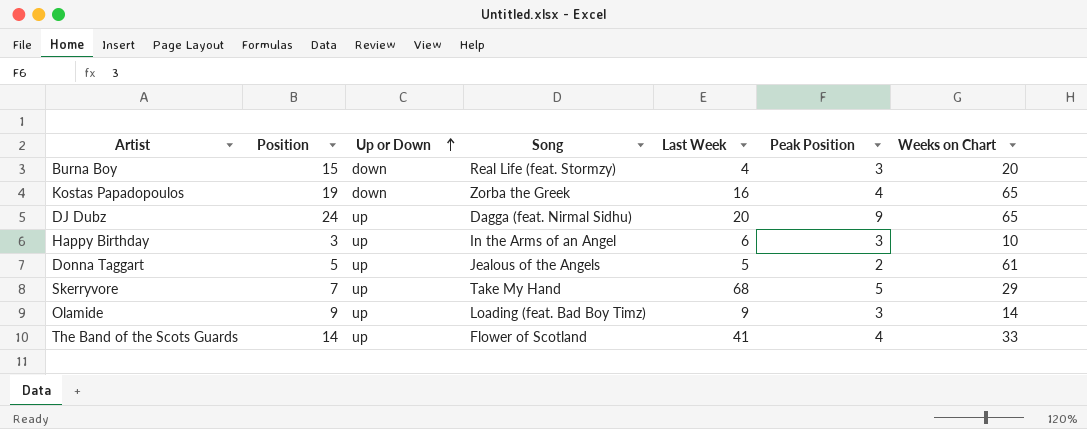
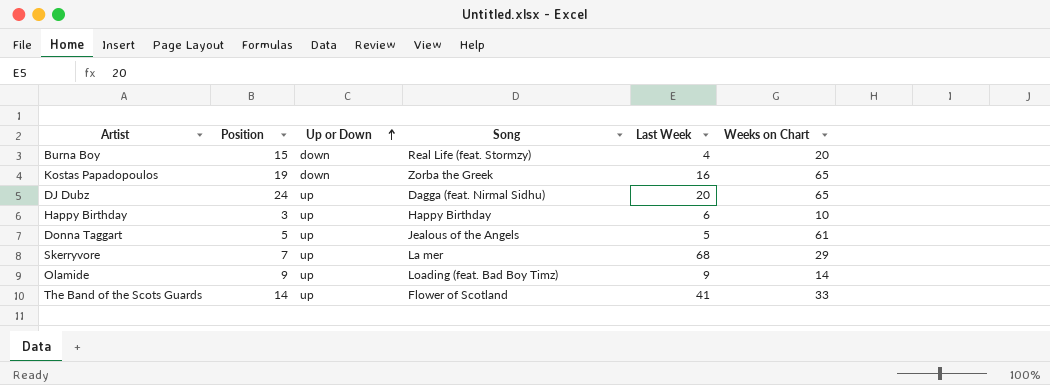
column Peak Position | position: 6 -> none
Happy Birthday | Song: In the Arms of an Angel -> Happy Birthday
Skerryvore | Song: Take My Hand -> La mer

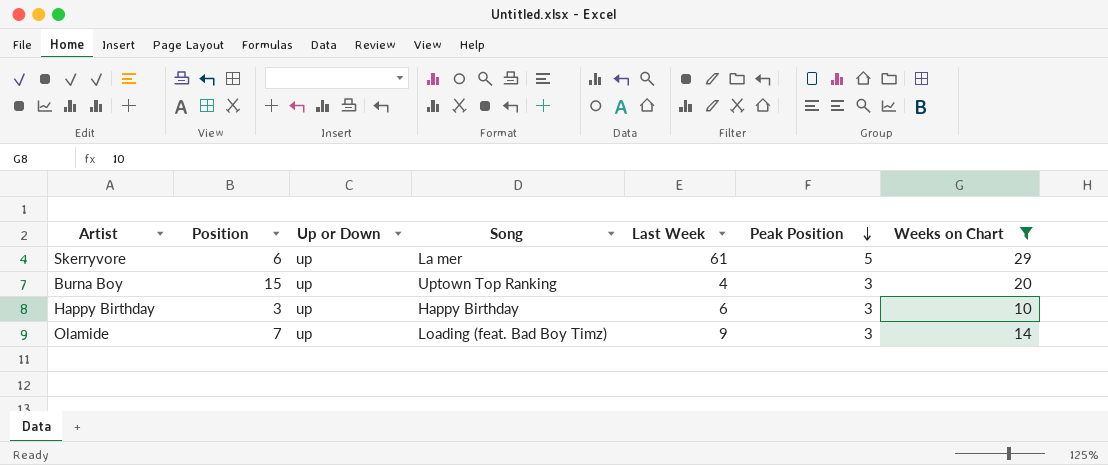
filter: none -> Weeks on Chart <= 29
row order: Up or Down ascending -> Peak Position descending
column Peak Position | position: none -> 6
Skerryvore | Position: 7 -> 6
Skerryvore | Last Week: 68 -> 61
Burna Boy | Up or Down: down -> up
Burna Boy | Song: Real Life (feat. Stormzy) -> Uptown Top Ranking
Olamide | Position: 9 -> 7

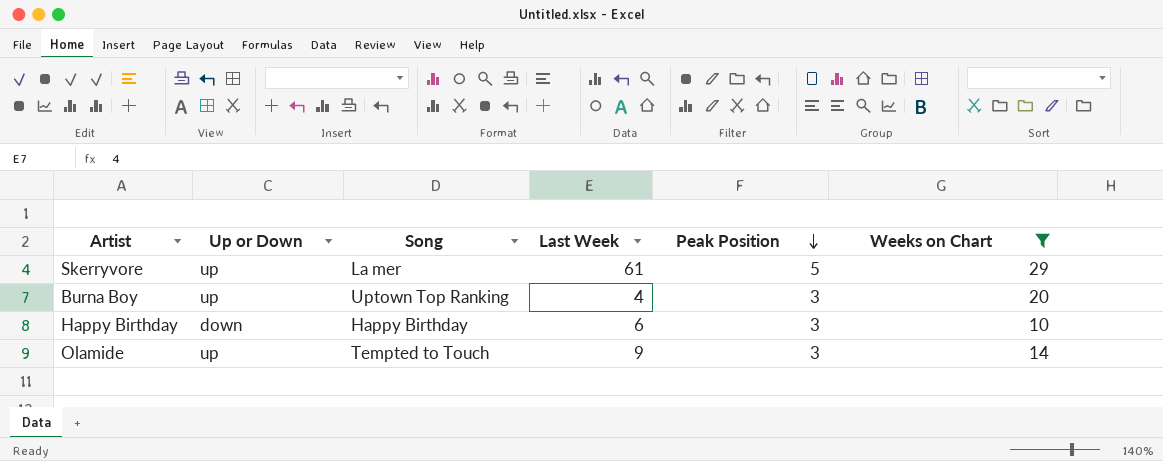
column Position | position: 2 -> none
Happy Birthday | Up or Down: up -> down
Olamide | Song: Loading (feat. Bad Boy Timz) -> Tempted to Touch

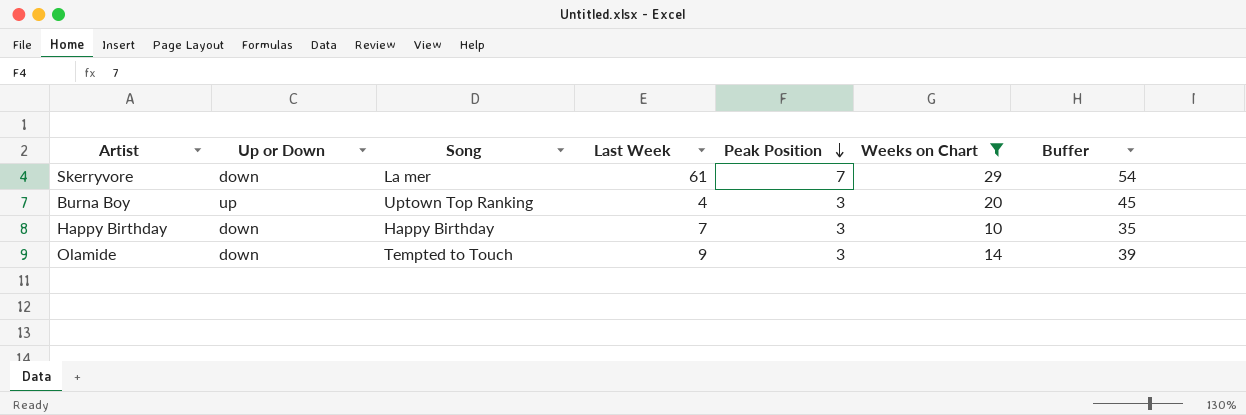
column Buffer | formula: none -> [Weeks on Chart] + 25
Skerryvore | Up or Down: up -> down
Skerryvore | Peak Position: 5 -> 7
Happy Birthday | Last Week: 6 -> 7
Olamide | Up or Down: up -> down

